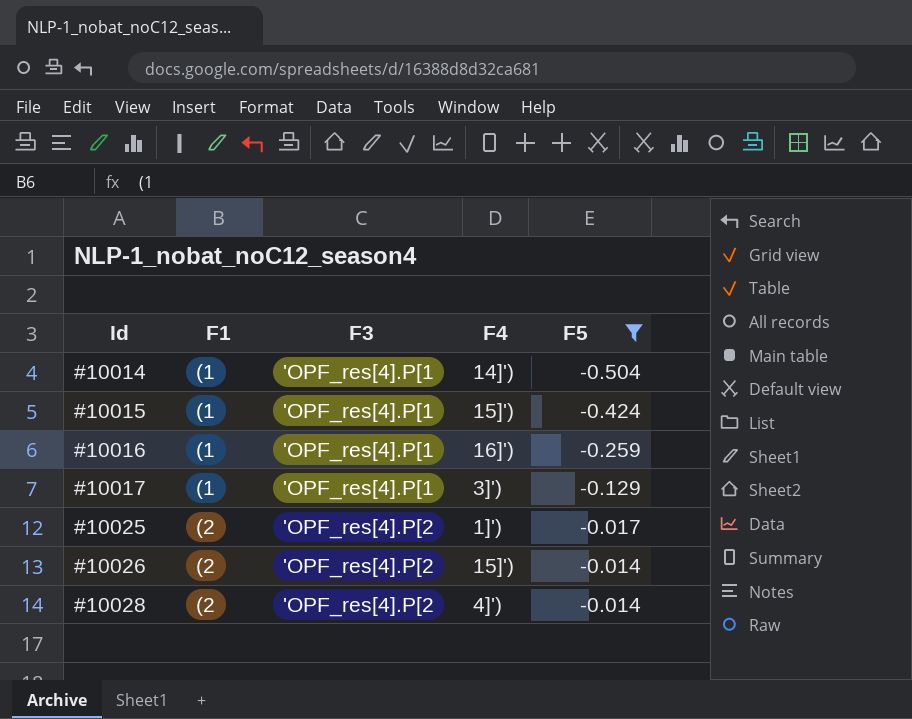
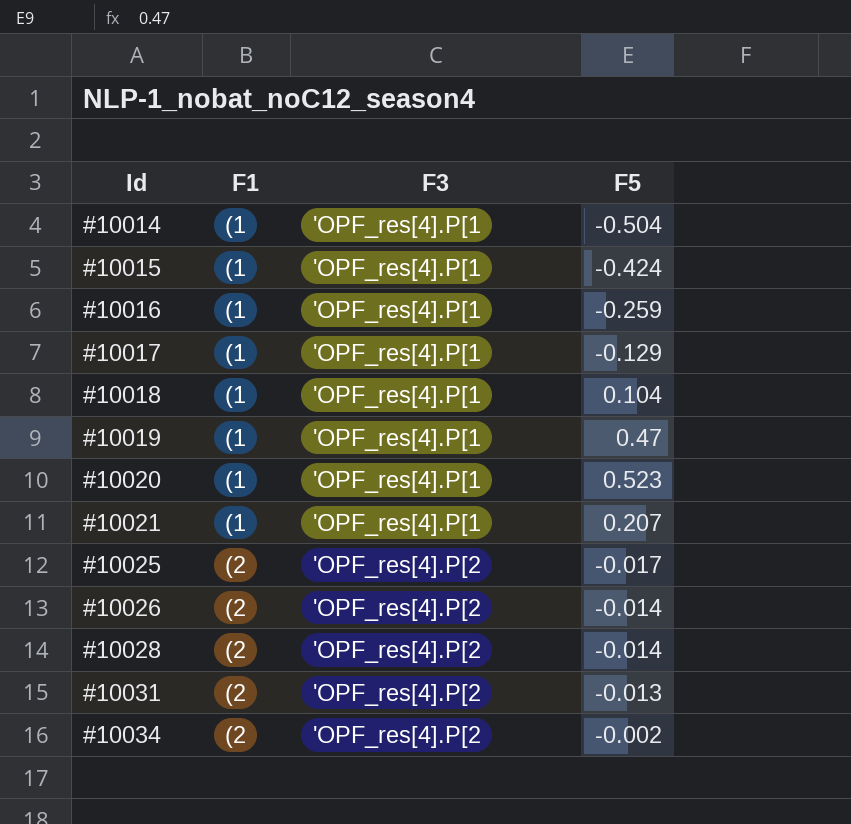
filter: F5 <= -0.014 -> none
column F4 | position: 4 -> none

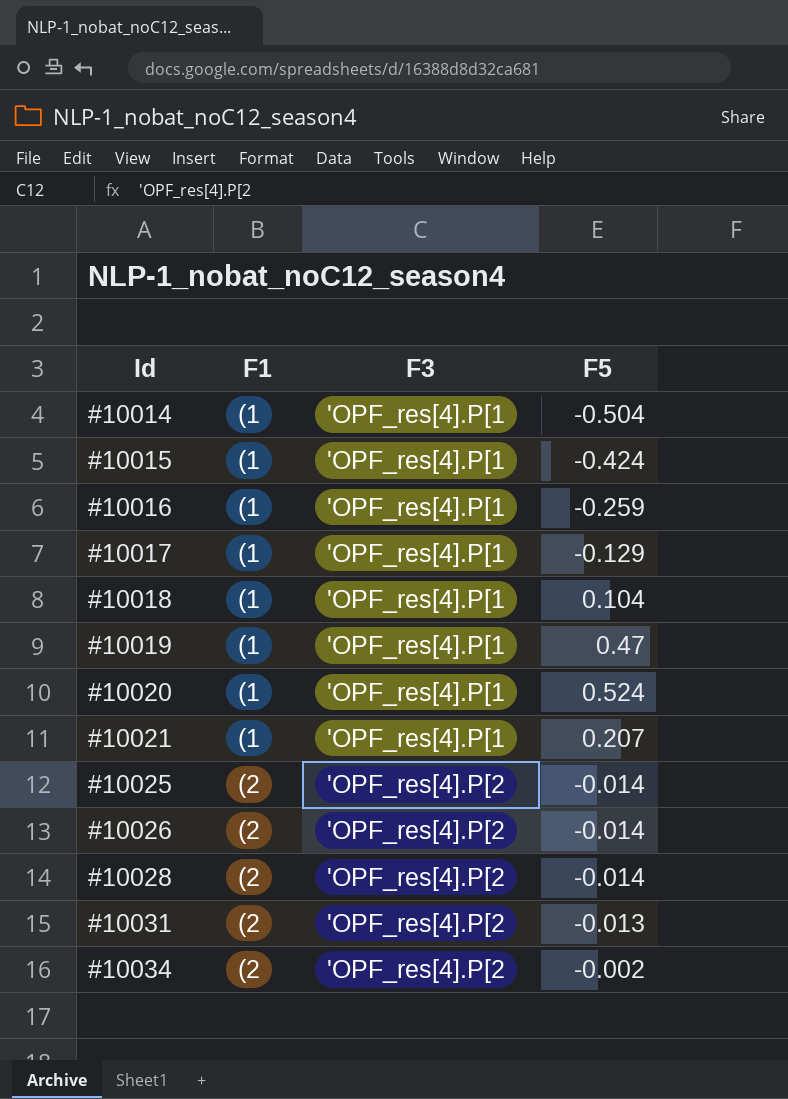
#10020 | F5: 0.523 -> 0.524
#10025 | F5: -0.017 -> -0.014

